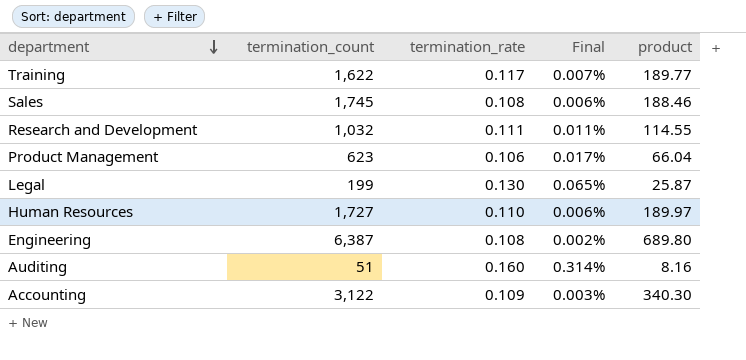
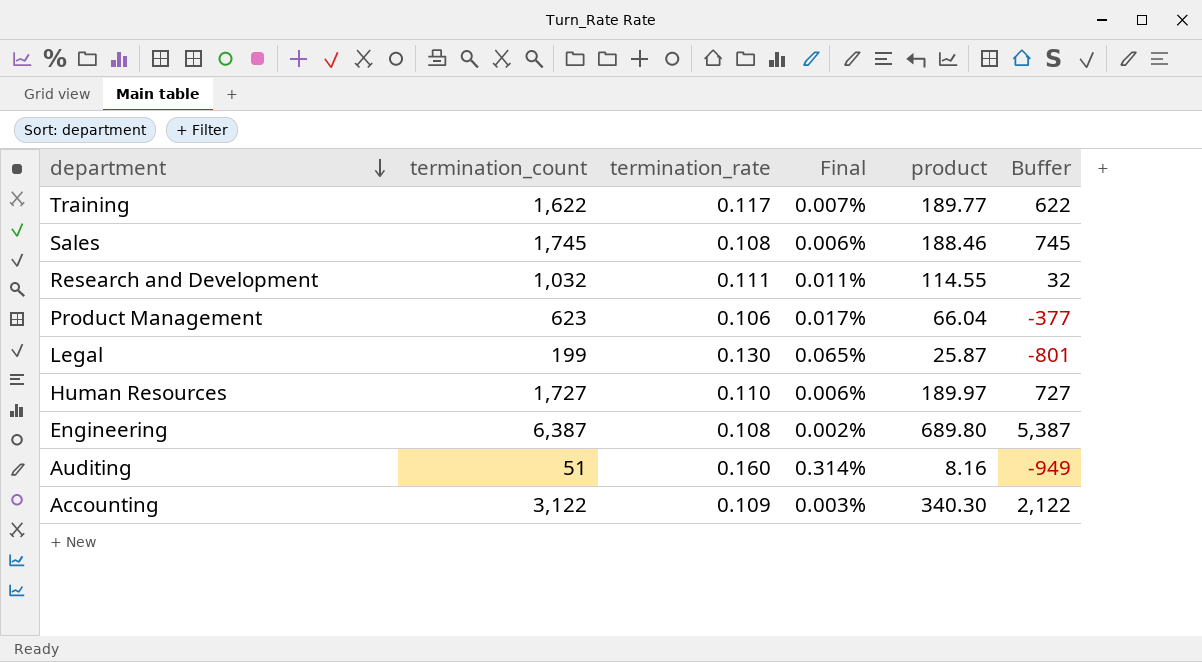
column Buffer | formula: none -> [termination_count] - 1000

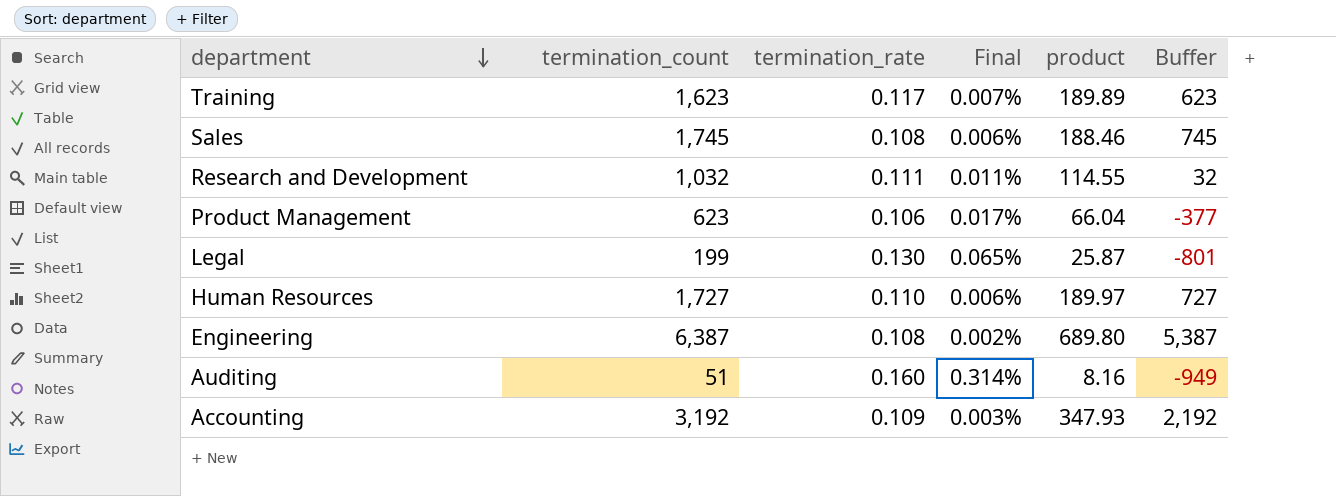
Training | termination_count: 1,622 -> 1,623
Training | product: 189.77 -> 189.89
Training | Buffer: 622 -> 623
Accounting | termination_count: 3,122 -> 3,192
Accounting | product: 340.30 -> 347.93
Accounting | Buffer: 2,122 -> 2,192

